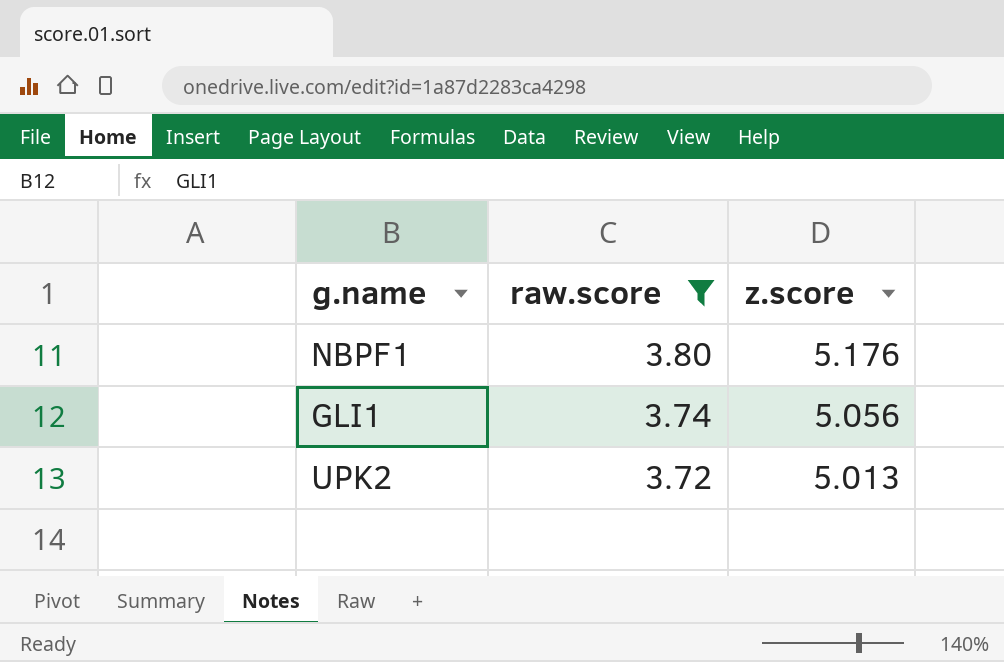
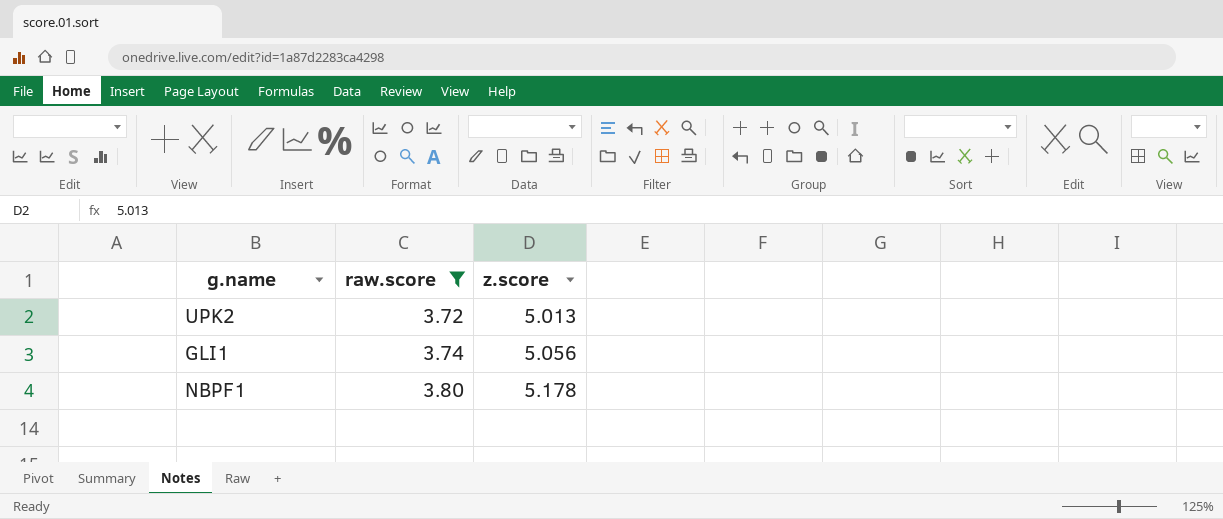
row order: raw.score descending -> raw.score ascending
NBPF1 | z.score: 5.176 -> 5.178

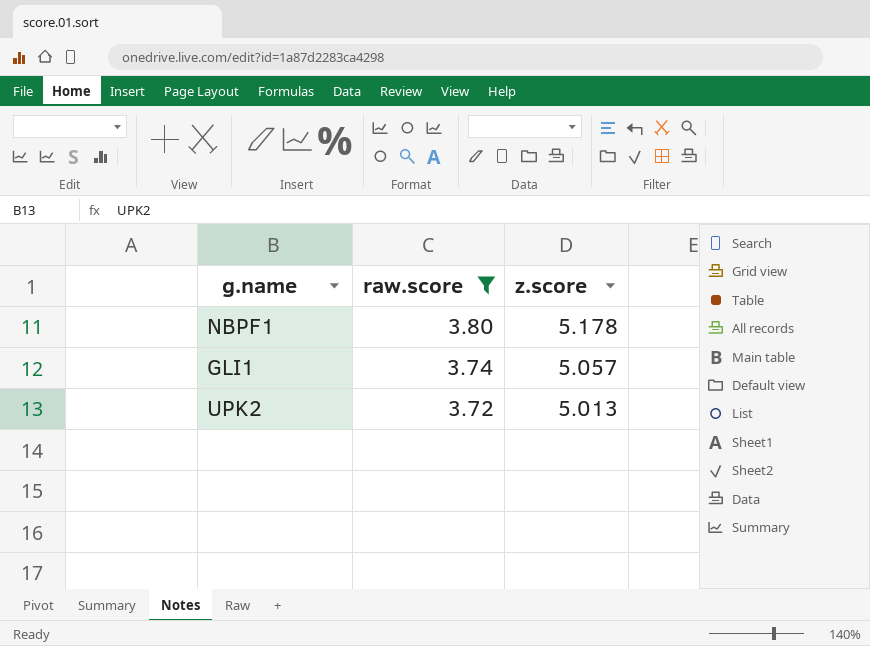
row order: raw.score ascending -> raw.score descending
GLI1 | z.score: 5.056 -> 5.057

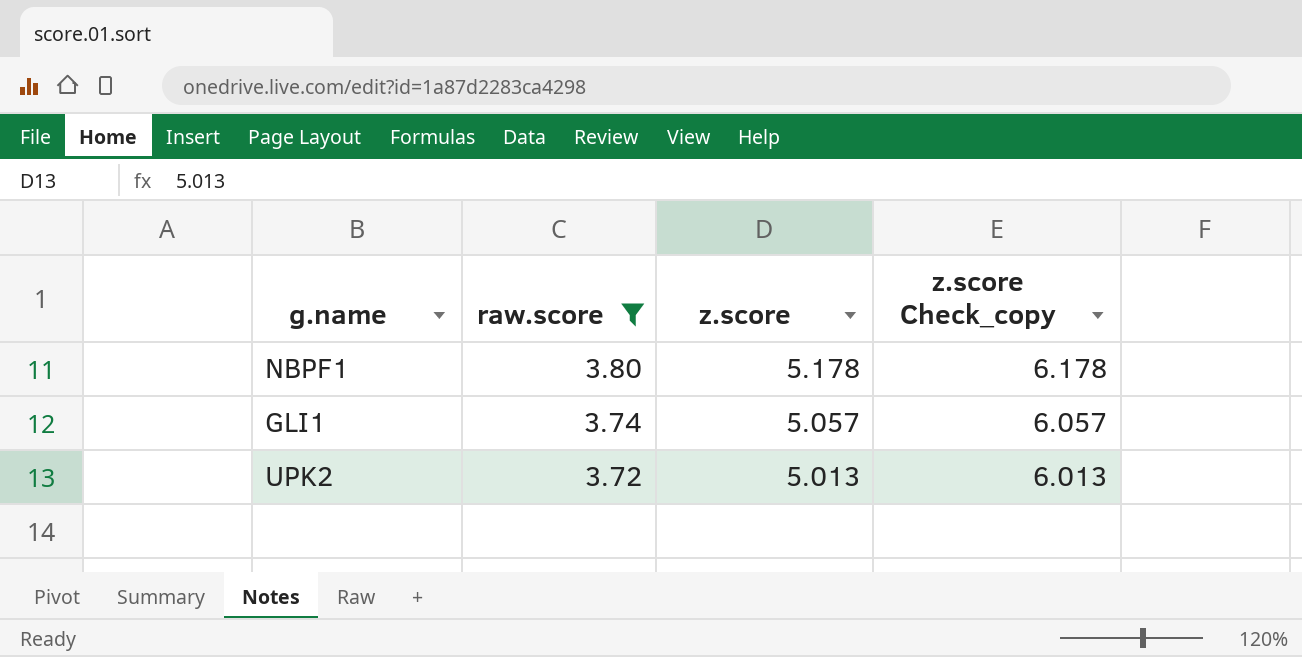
column z.score Check_copy | formula: none -> [z.score] + 1

